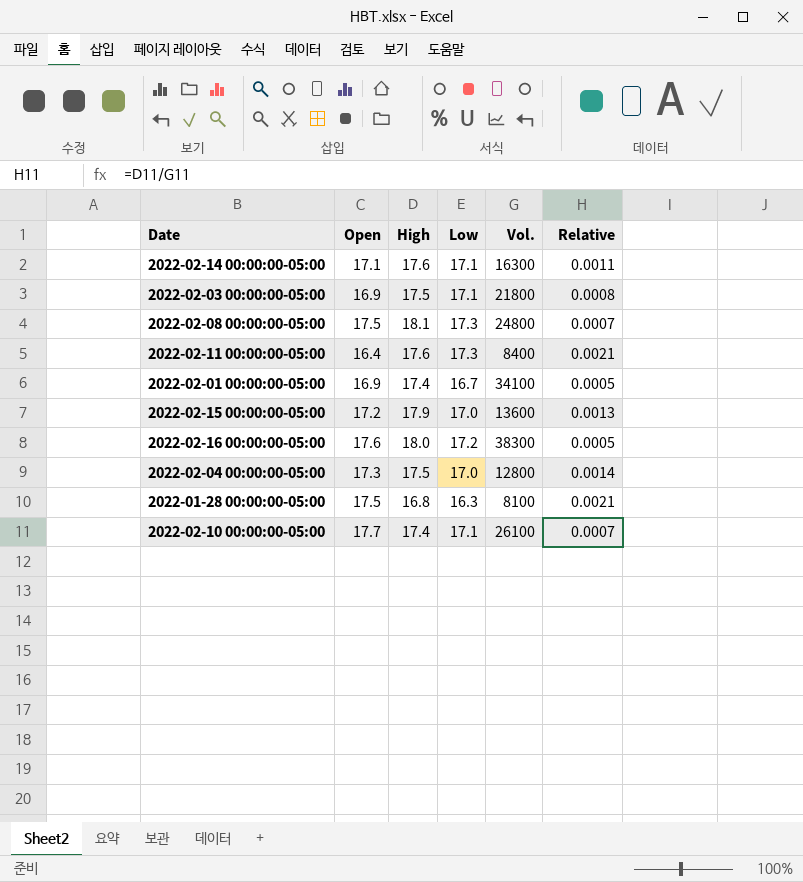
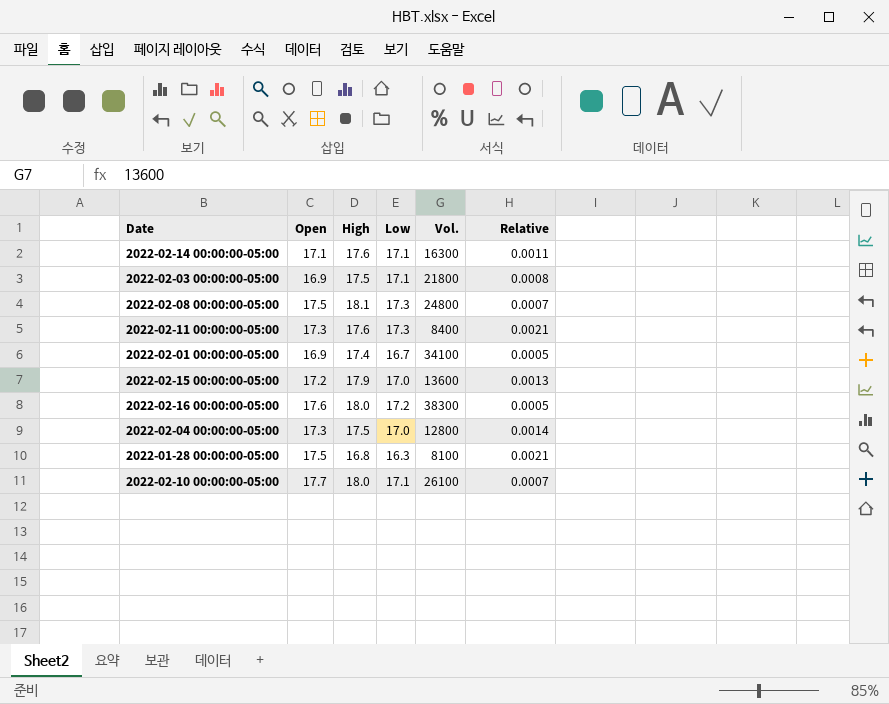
2022-02-11 00:00:00-05:00 | Open: 16.4 -> 17.3
2022-02-10 00:00:00-05:00 | High: 17.4 -> 18.0

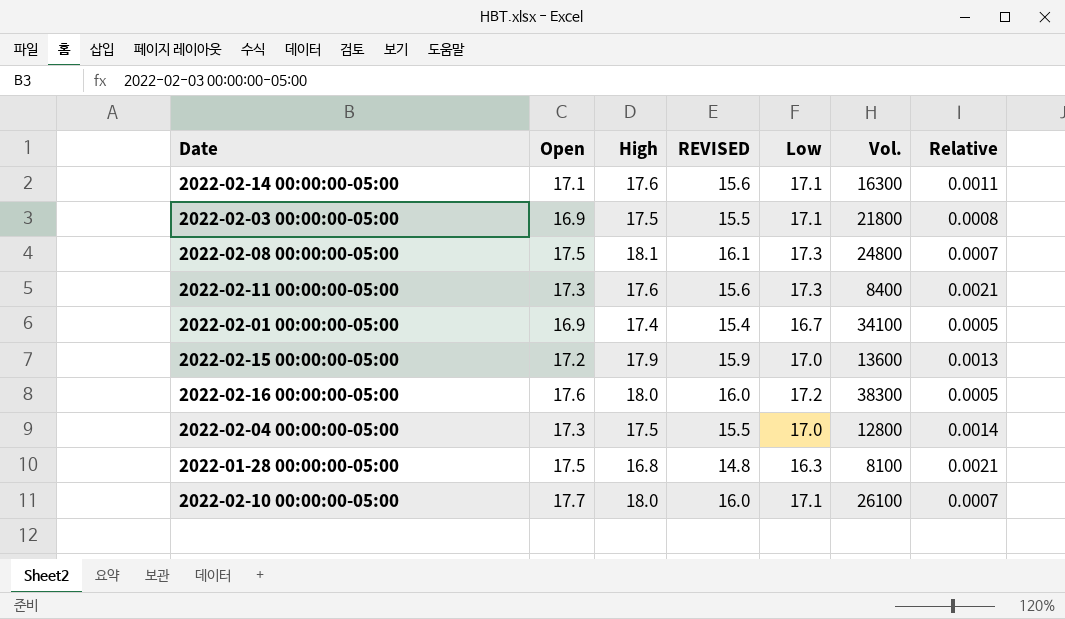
column REVISED | formula: none -> [High] - 2

